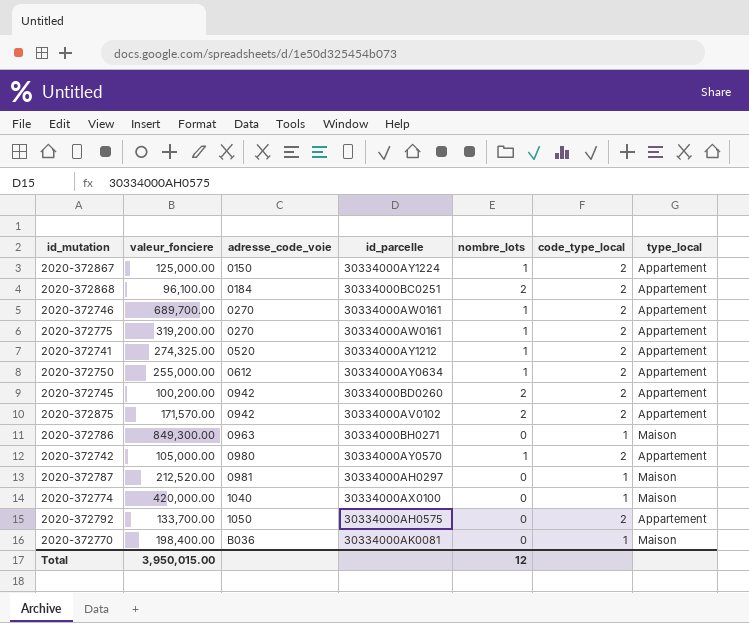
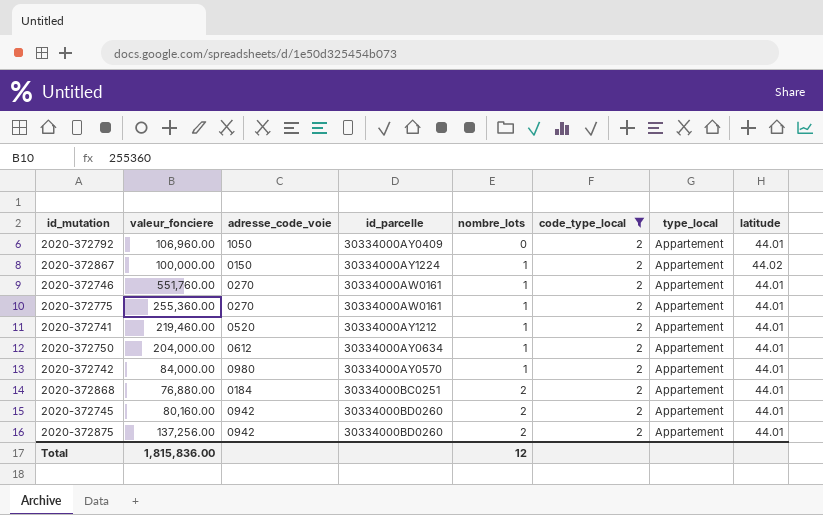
filter: none -> code_type_local = 2
row order: adresse_code_voie ascending -> nombre_lots ascending
column latitude | position: none -> 8
2020-372792 | valeur_fonciere: 133,700.00 -> 106,960.00
2020-372792 | id_parcelle: 30334000AH0575 -> 30334000AY0409
2020-372867 | valeur_fonciere: 125,000.00 -> 100,000.00
2020-372746 | valeur_fonciere: 689,700.00 -> 551,760.00
2020-372775 | valeur_fonciere: 319,200.00 -> 255,360.00
2020-372741 | valeur_fonciere: 274,325.00 -> 219,460.00
2020-372750 | valeur_fonciere: 255,000.00 -> 204,000.00
2020-372742 | valeur_fonciere: 105,000.00 -> 84,000.00
2020-372868 | valeur_fonciere: 96,100.00 -> 76,880.00
2020-372745 | valeur_fonciere: 100,200.00 -> 80,160.00
2020-372875 | valeur_fonciere: 171,570.00 -> 137,256.00
2020-372875 | id_parcelle: 30334000AV0102 -> 30334000BD0260
Total | valeur_fonciere: 3,950,015.00 -> 1,815,836.00

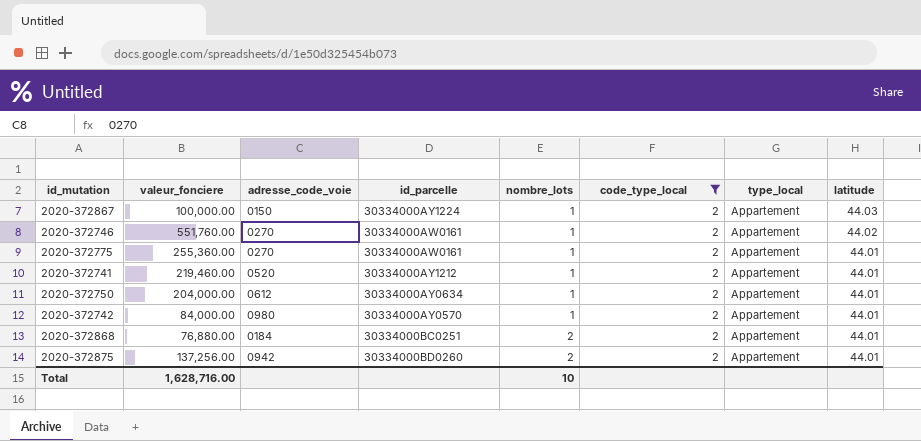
row 2020-372792: 106,960.00 | 1050 | 30334000AY0409 | 0 | 2 | Appartement | 44.01 -> none
row 2020-372745: 80,160.00 | 0942 | 30334000BD0260 | 2 | 2 | Appartement | 44.01 -> none
2020-372867 | latitude: 44.02 -> 44.03
2020-372746 | latitude: 44.01 -> 44.02
Total | valeur_fonciere: 1,815,836.00 -> 1,628,716.00
Total | nombre_lots: 12 -> 10

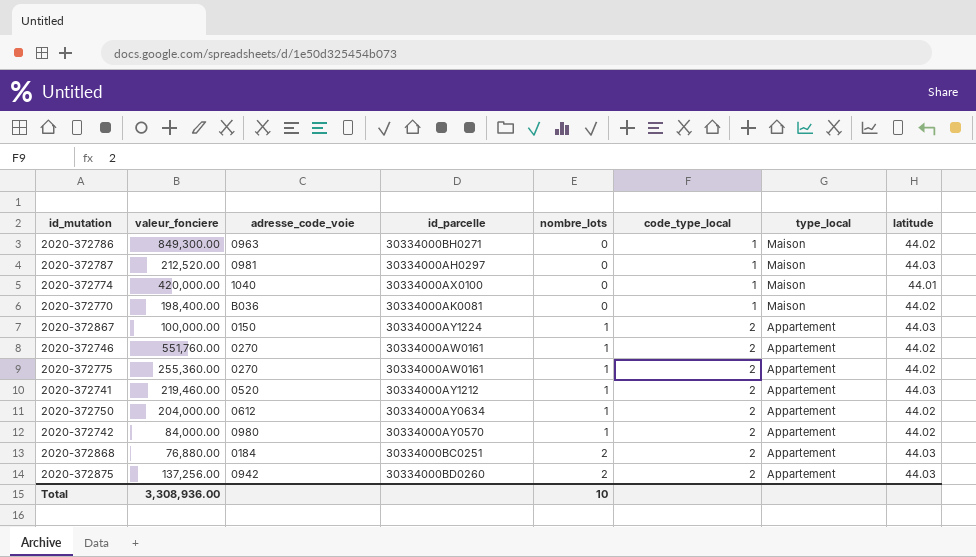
filter: code_type_local = 2 -> none
2020-372775 | latitude: 44.01 -> 44.02
2020-372741 | latitude: 44.01 -> 44.03
2020-372750 | latitude: 44.01 -> 44.02
2020-372742 | latitude: 44.01 -> 44.02
2020-372868 | latitude: 44.01 -> 44.03
2020-372875 | latitude: 44.01 -> 44.03
Total | valeur_fonciere: 1,628,716.00 -> 3,308,936.00

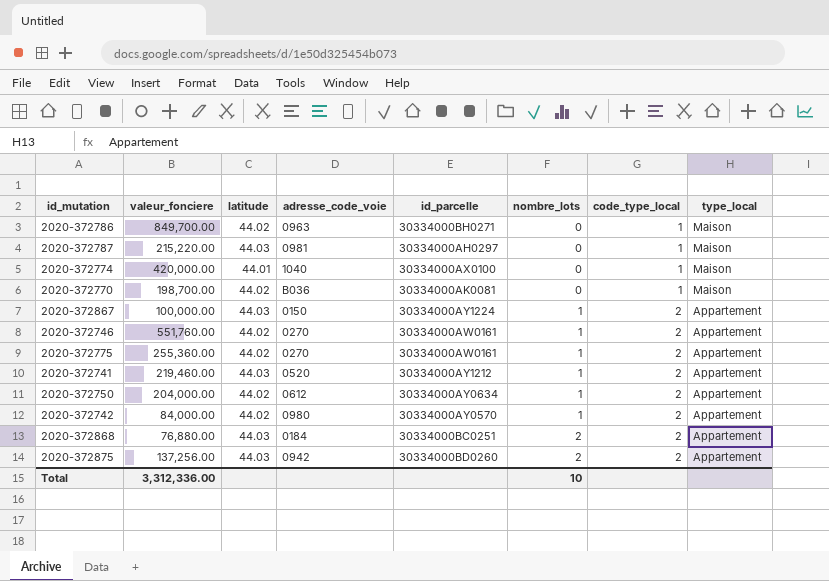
column latitude | position: 8 -> 3
2020-372786 | valeur_fonciere: 849,300.00 -> 849,700.00
2020-372787 | valeur_fonciere: 212,520.00 -> 215,220.00
2020-372770 | valeur_fonciere: 198,400.00 -> 198,700.00
Total | valeur_fonciere: 3,308,936.00 -> 3,312,336.00

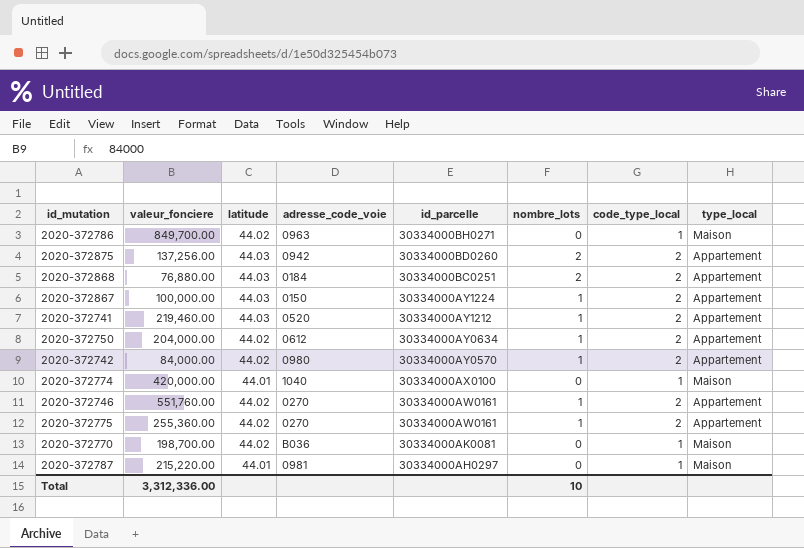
row order: nombre_lots ascending -> id_parcelle descending
2020-372787 | latitude: 44.03 -> 44.01

